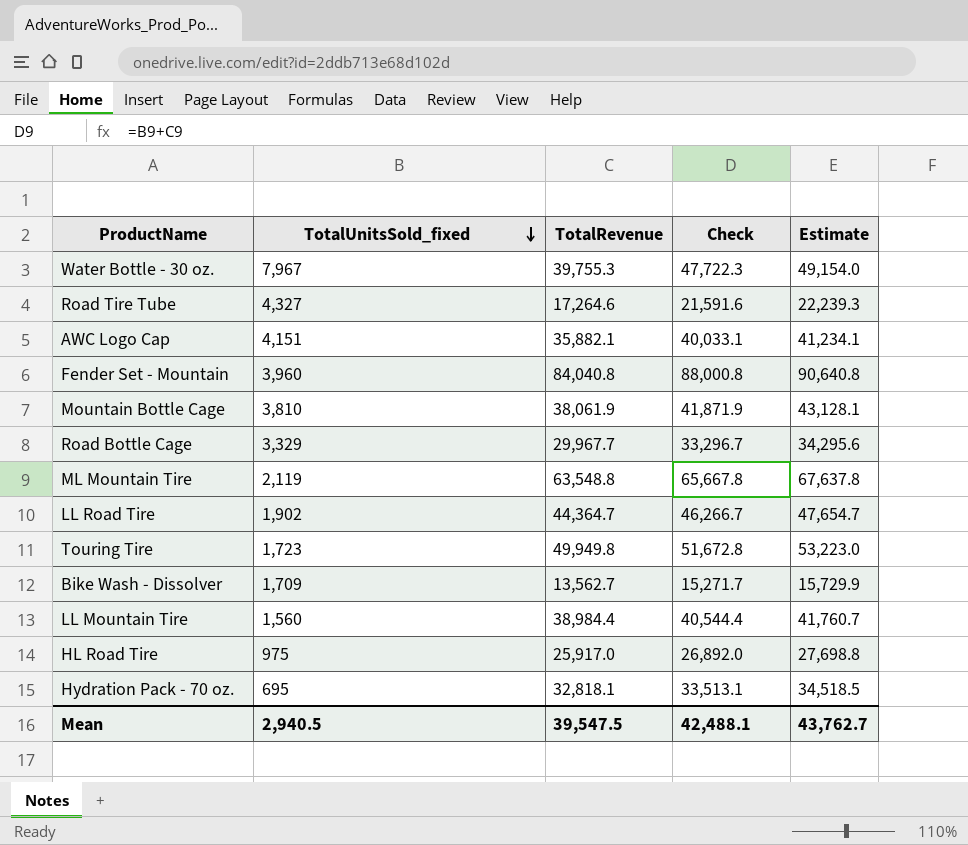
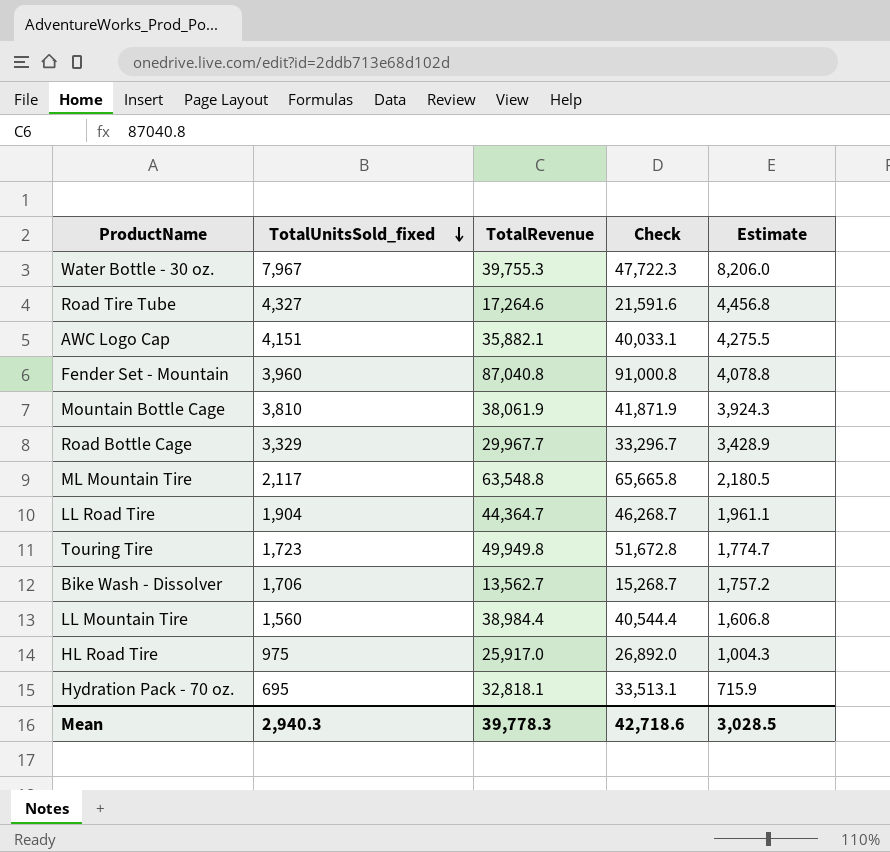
column Estimate | formula: [Check] * 1.03 -> [TotalUnitsSold_fixed] * 1.03
Fender Set - Mountain | TotalRevenue: 84,040.8 -> 87,040.8
Fender Set - Mountain | Check: 88,000.8 -> 91,000.8
ML Mountain Tire | TotalUnitsSold_fixed: 2,119 -> 2,117
ML Mountain Tire | Check: 65,667.8 -> 65,665.8
LL Road Tire | TotalUnitsSold_fixed: 1,902 -> 1,904
LL Road Tire | Check: 46,266.7 -> 46,268.7
Bike Wash - Dissolver | TotalUnitsSold_fixed: 1,709 -> 1,706
Bike Wash - Dissolver | Check: 15,271.7 -> 15,268.7
Mean | TotalUnitsSold_fixed: 2,940.5 -> 2,940.3
Mean | TotalRevenue: 39,547.5 -> 39,778.3
Mean | Check: 42,488.1 -> 42,718.6
Mean | Estimate: 43,762.7 -> 3,028.5

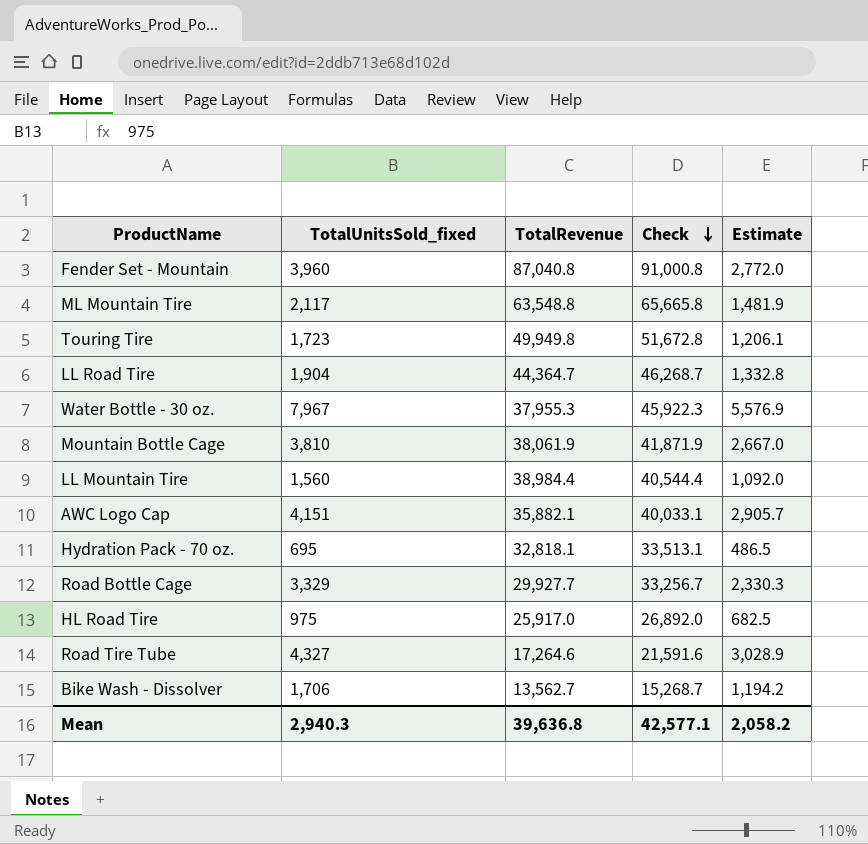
row order: TotalUnitsSold_fixed descending -> Check descending
column Estimate | formula: [TotalUnitsSold_fixed] * 1.03 -> [TotalUnitsSold_fixed] * 0.7
Water Bottle - 30 oz. | TotalRevenue: 39,755.3 -> 37,955.3
Water Bottle - 30 oz. | Check: 47,722.3 -> 45,922.3
Road Bottle Cage | TotalRevenue: 29,967.7 -> 29,927.7
Road Bottle Cage | Check: 33,296.7 -> 33,256.7
Mean | TotalRevenue: 39,778.3 -> 39,636.8
Mean | Check: 42,718.6 -> 42,577.1
Mean | Estimate: 3,028.5 -> 2,058.2

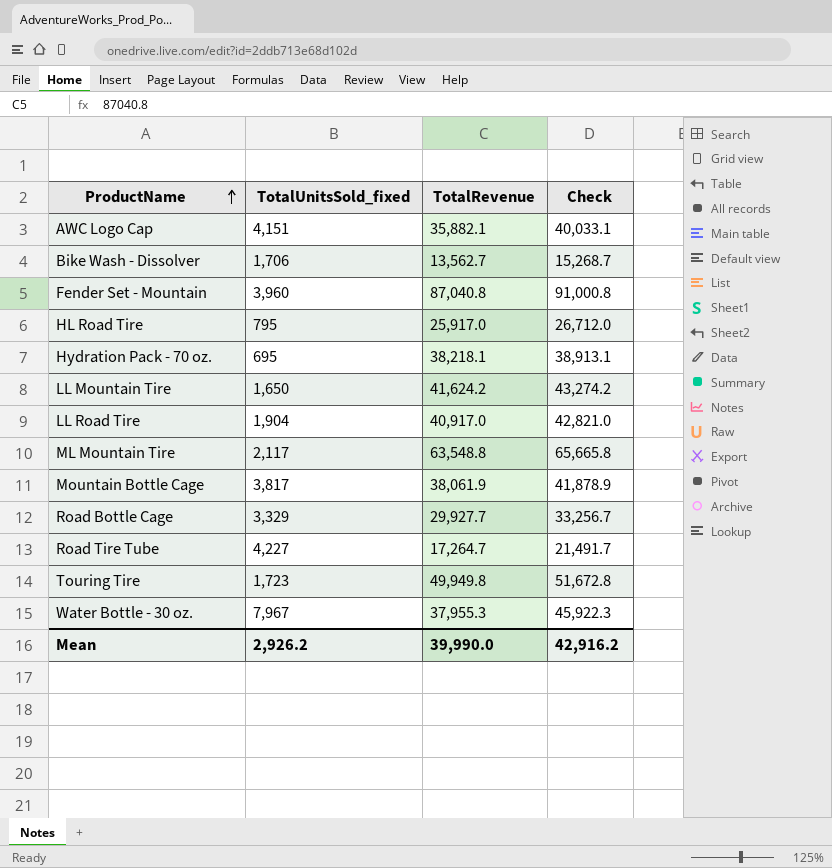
row order: Check descending -> ProductName ascending
column Estimate | formula: [TotalUnitsSold_fixed] * 0.7 -> none
HL Road Tire | TotalUnitsSold_fixed: 975 -> 795
HL Road Tire | Check: 26,892.0 -> 26,712.0
Hydration Pack - 70 oz. | TotalRevenue: 32,818.1 -> 38,218.1
Hydration Pack - 70 oz. | Check: 33,513.1 -> 38,913.1
LL Mountain Tire | TotalUnitsSold_fixed: 1,560 -> 1,650
LL Mountain Tire | TotalRevenue: 38,984.4 -> 41,624.2
LL Mountain Tire | Check: 40,544.4 -> 43,274.2
LL Road Tire | TotalRevenue: 44,364.7 -> 40,917.0
LL Road Tire | Check: 46,268.7 -> 42,821.0
Mountain Bottle Cage | TotalUnitsSold_fixed: 3,810 -> 3,817
Mountain Bottle Cage | Check: 41,871.9 -> 41,878.9
Road Tire Tube | TotalUnitsSold_fixed: 4,327 -> 4,227
Road Tire Tube | TotalRevenue: 17,264.6 -> 17,264.7
Road Tire Tube | Check: 21,591.6 -> 21,491.7
Mean | TotalUnitsSold_fixed: 2,940.3 -> 2,926.2
Mean | TotalRevenue: 39,636.8 -> 39,990.0
Mean | Check: 42,577.1 -> 42,916.2

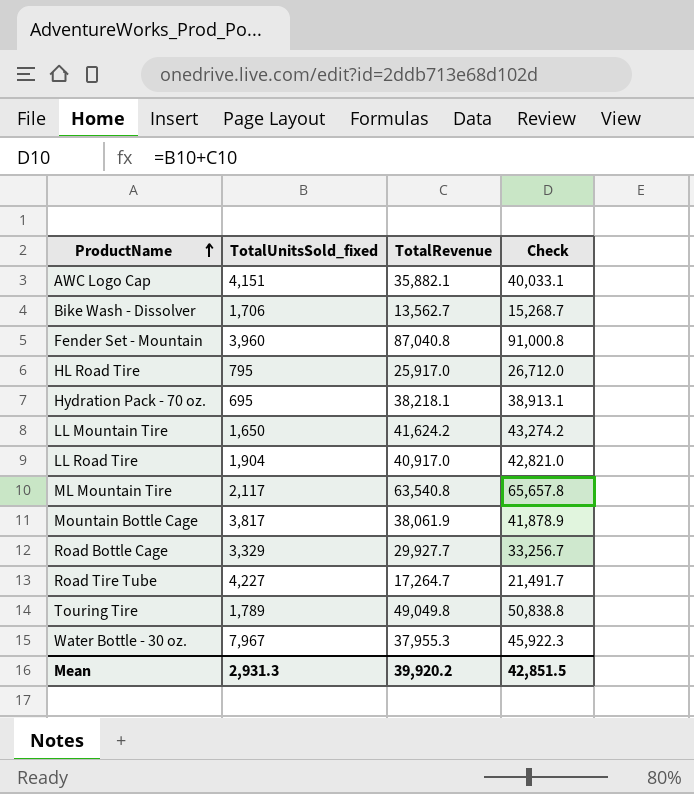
ML Mountain Tire | TotalRevenue: 63,548.8 -> 63,540.8
ML Mountain Tire | Check: 65,665.8 -> 65,657.8
Touring Tire | TotalUnitsSold_fixed: 1,723 -> 1,789
Touring Tire | TotalRevenue: 49,949.8 -> 49,049.8
Touring Tire | Check: 51,672.8 -> 50,838.8
Mean | TotalUnitsSold_fixed: 2,926.2 -> 2,931.3
Mean | TotalRevenue: 39,990.0 -> 39,920.2
Mean | Check: 42,916.2 -> 42,851.5

